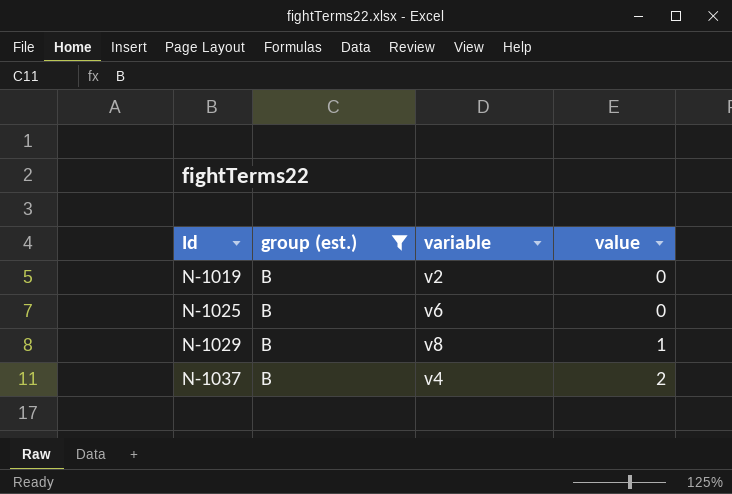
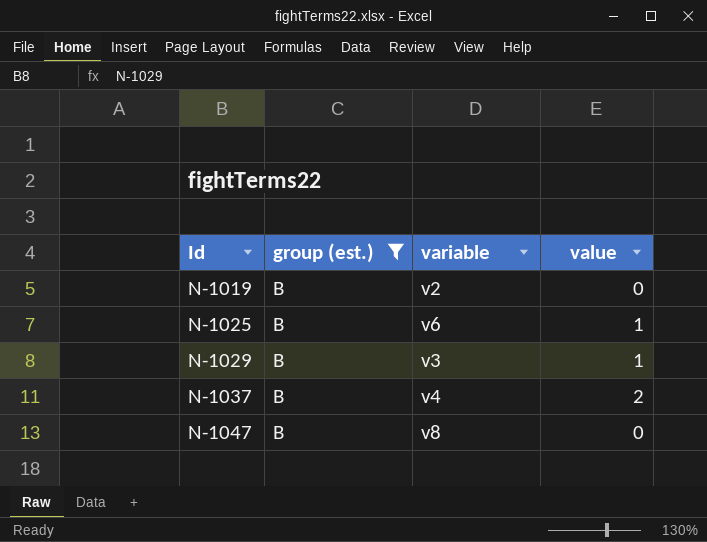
N-1025 | value: 0 -> 1
N-1029 | variable: v8 -> v3
row N-1047: none -> B | v8 | 0

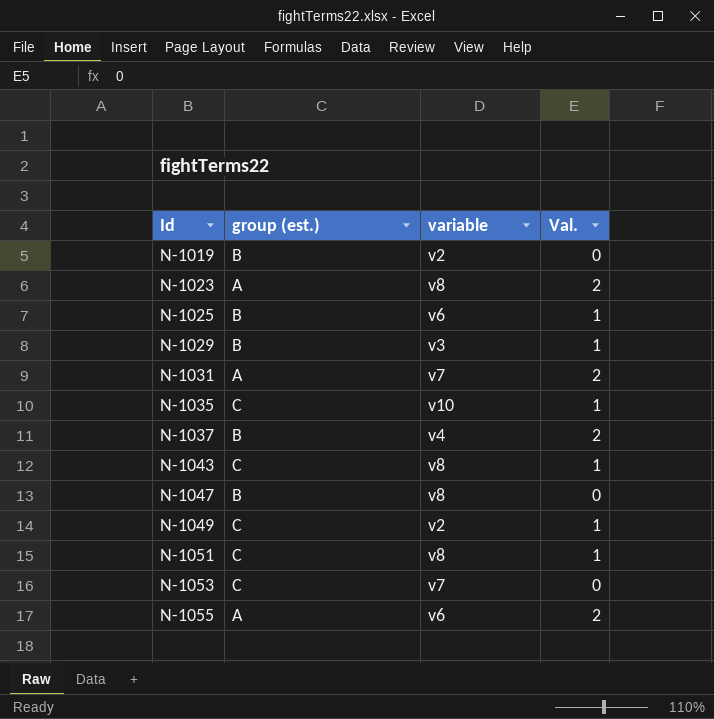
filter: group (est.) = B -> none
column name: value -> Val.

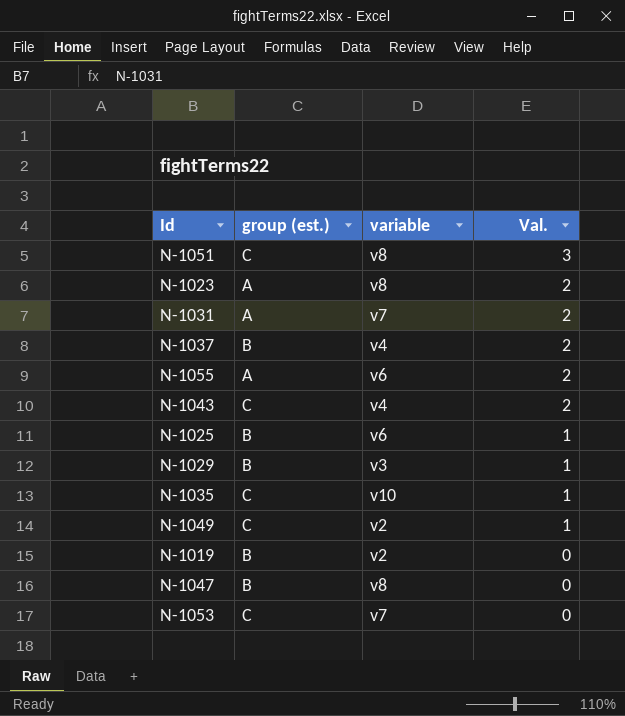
row order: Id ascending -> Val. descending
N-1051 | Val.: 1 -> 3
N-1043 | variable: v8 -> v4
N-1043 | Val.: 1 -> 2

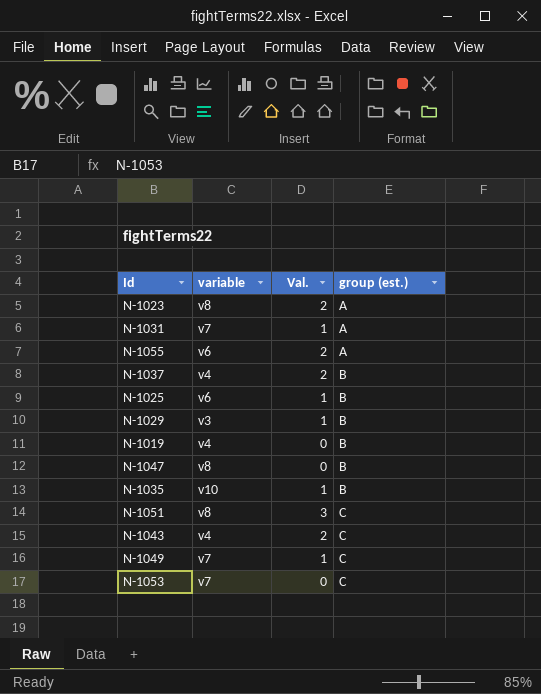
row order: Val. descending -> group (est.) ascending
column group (est.) | position: 2 -> 4
N-1031 | Val.: 2 -> 1
N-1019 | variable: v2 -> v4
N-1035 | group (est.): C -> B
N-1049 | variable: v2 -> v7

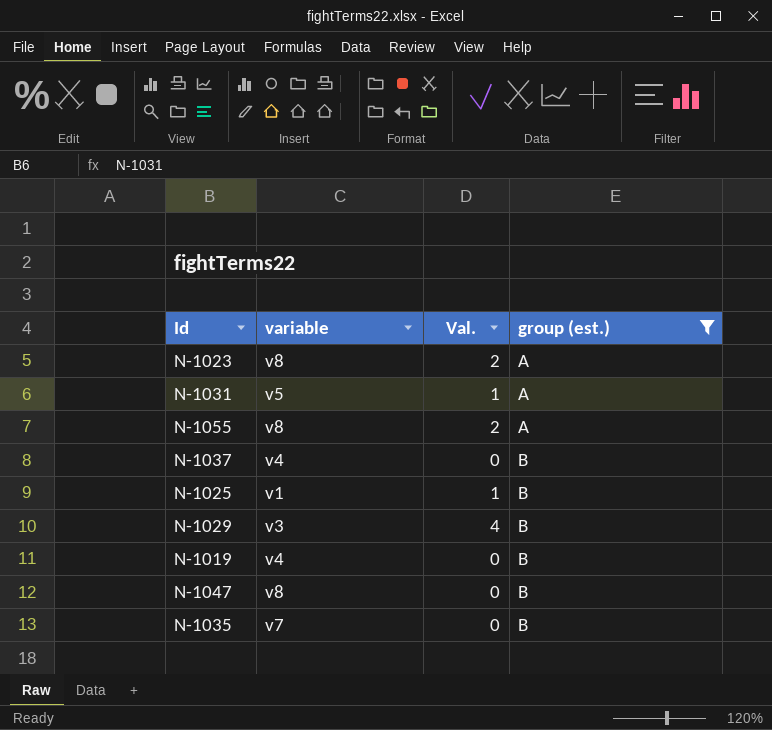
filter: none -> group (est.) != C
N-1031 | variable: v7 -> v5
N-1055 | variable: v6 -> v8
N-1037 | Val.: 2 -> 0
N-1025 | variable: v6 -> v1
N-1029 | Val.: 1 -> 4
N-1035 | variable: v10 -> v7
N-1035 | Val.: 1 -> 0

